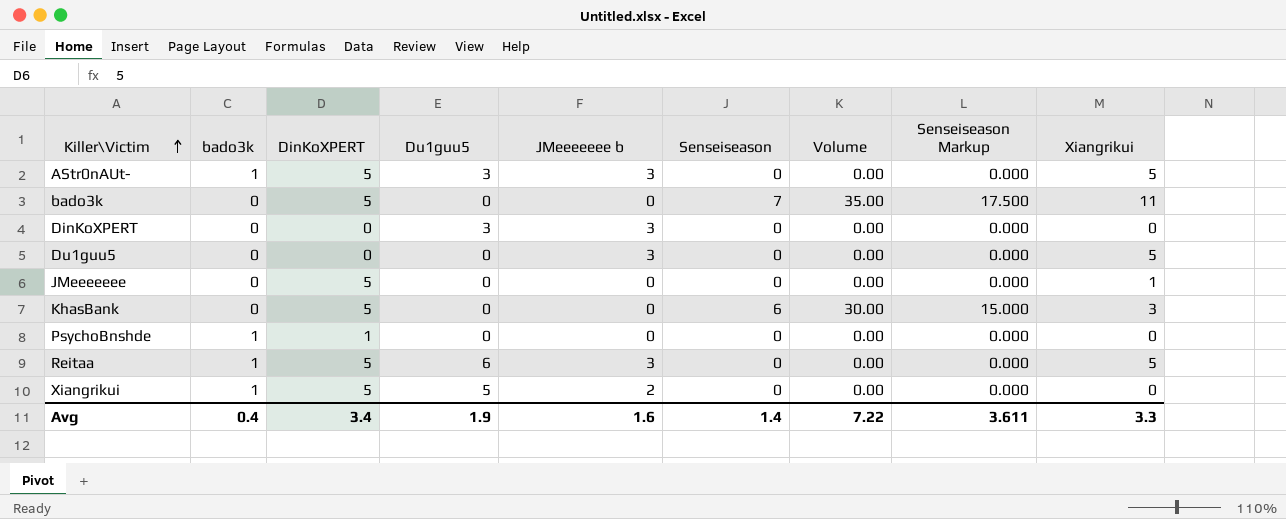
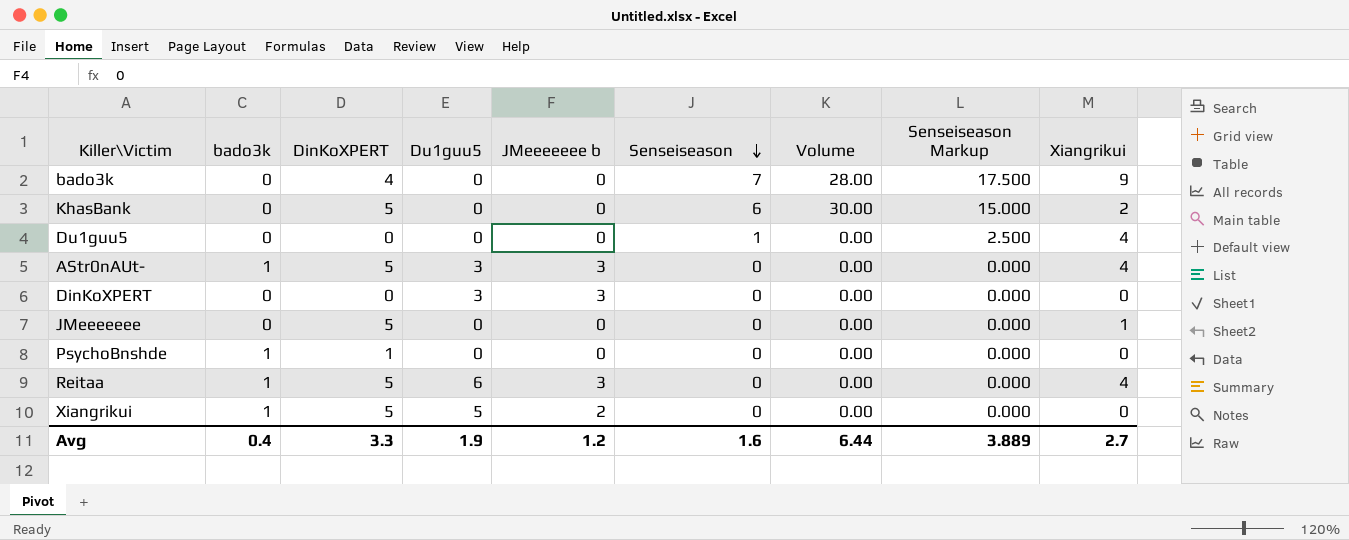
row order: Killer\Victim ascending -> Senseiseason descending
bado3k | DinKoXPERT: 5 -> 4
bado3k | Volume: 35.00 -> 28.00
bado3k | Xiangrikui: 11 -> 9
KhasBank | Xiangrikui: 3 -> 2
Du1guu5 | JMeeeeeee b: 3 -> 0
Du1guu5 | Senseiseason: 0 -> 1
Du1guu5 | Senseiseason Markup: 0.000 -> 2.500
Du1guu5 | Xiangrikui: 5 -> 4
AStr0nAUt- | Xiangrikui: 5 -> 4
Reitaa | Xiangrikui: 5 -> 4
Avg | DinKoXPERT: 3.4 -> 3.3
Avg | JMeeeeeee b: 1.6 -> 1.2
Avg | Senseiseason: 1.4 -> 1.6
Avg | Volume: 7.22 -> 6.44
Avg | Senseiseason Markup: 3.611 -> 3.889
Avg | Xiangrikui: 3.3 -> 2.7

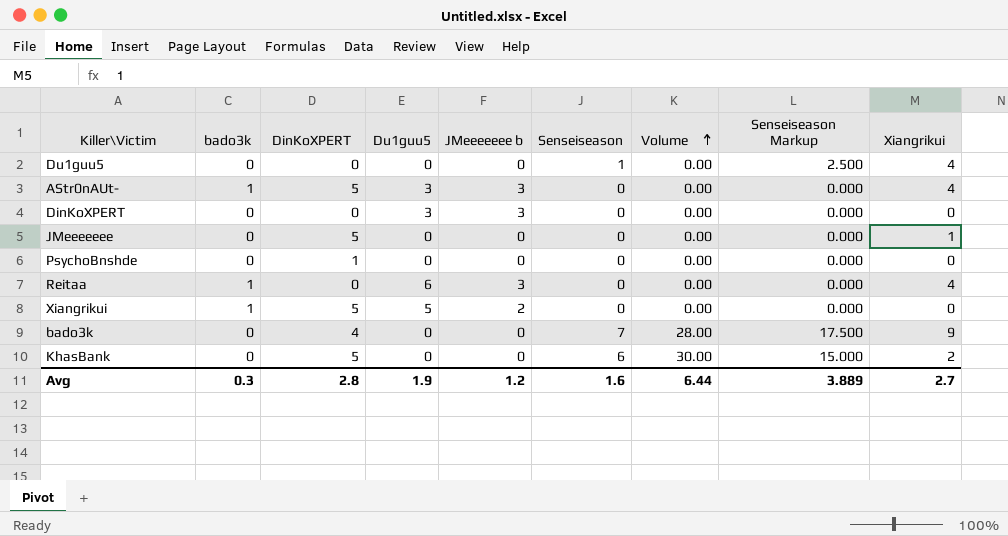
row order: Senseiseason descending -> Volume ascending
PsychoBnshde | bado3k: 1 -> 0
Reitaa | DinKoXPERT: 5 -> 0
Avg | bado3k: 0.4 -> 0.3
Avg | DinKoXPERT: 3.3 -> 2.8

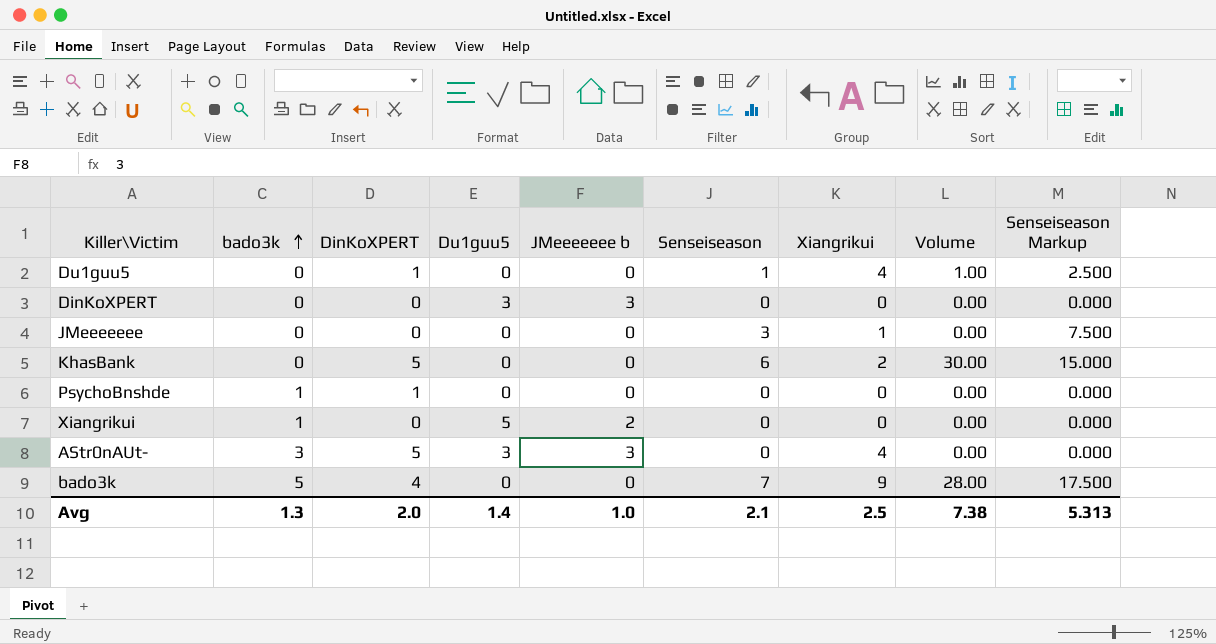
row order: Volume ascending -> bado3k ascending
column Xiangrikui | position: 9 -> 7
row Reitaa: 1 | 0 | 6 | 3 | 0 | 0.00 | 0.000 | 4 -> none
Du1guu5 | DinKoXPERT: 0 -> 1
Du1guu5 | Volume: 0.00 -> 1.00
JMeeeeeee | DinKoXPERT: 5 -> 0
JMeeeeeee | Senseiseason: 0 -> 3
JMeeeeeee | Senseiseason Markup: 0.000 -> 7.500
PsychoBnshde | bado3k: 0 -> 1
Xiangrikui | DinKoXPERT: 5 -> 0
AStr0nAUt- | bado3k: 1 -> 3
bado3k | bado3k: 0 -> 5
Avg | bado3k: 0.3 -> 1.3
Avg | DinKoXPERT: 2.8 -> 2.0
Avg | Du1guu5: 1.9 -> 1.4
Avg | JMeeeeeee b: 1.2 -> 1.0
Avg | Senseiseason: 1.6 -> 2.1
Avg | Xiangrikui: 2.7 -> 2.5
Avg | Volume: 6.44 -> 7.38
Avg | Senseiseason Markup: 3.889 -> 5.313

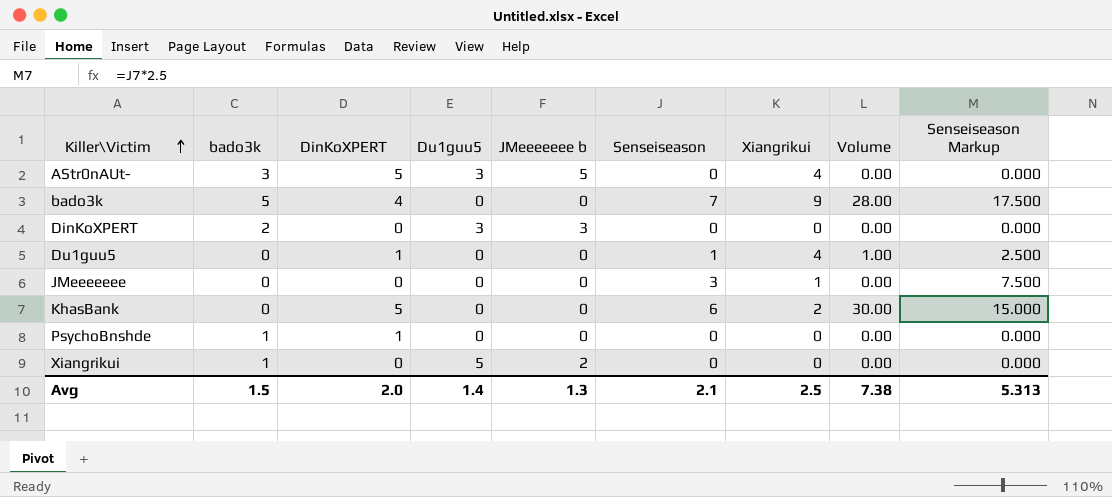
row order: bado3k ascending -> Killer\Victim ascending
AStr0nAUt- | JMeeeeeee b: 3 -> 5
DinKoXPERT | bado3k: 0 -> 2
Avg | bado3k: 1.3 -> 1.5
Avg | JMeeeeeee b: 1.0 -> 1.3

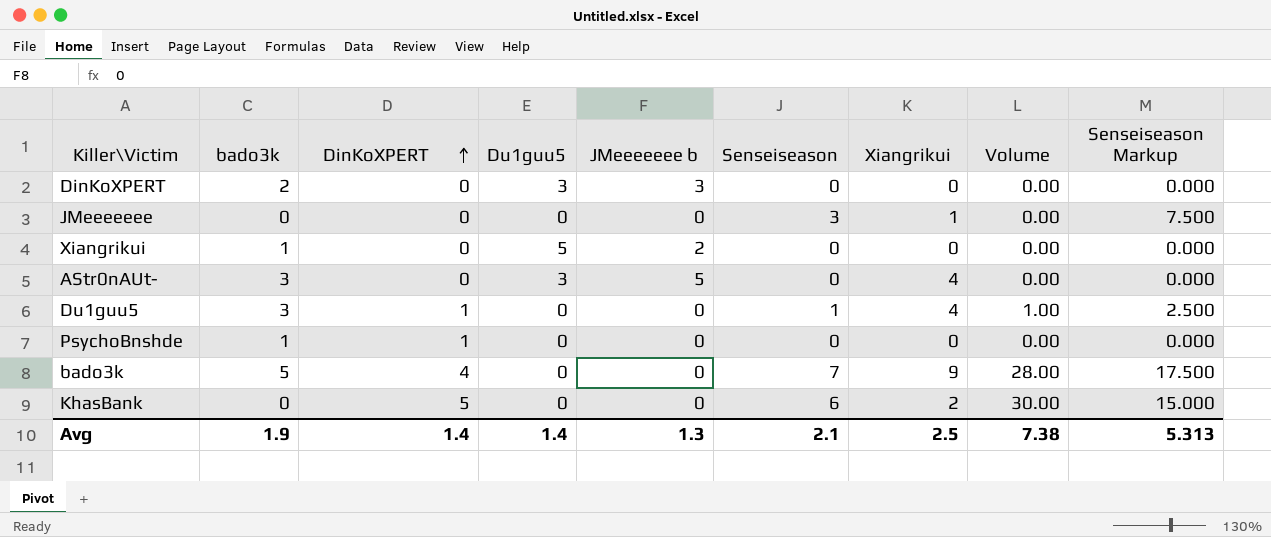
row order: Killer\Victim ascending -> DinKoXPERT ascending
AStr0nAUt- | DinKoXPERT: 5 -> 0
Du1guu5 | bado3k: 0 -> 3
Avg | bado3k: 1.5 -> 1.9
Avg | DinKoXPERT: 2.0 -> 1.4

